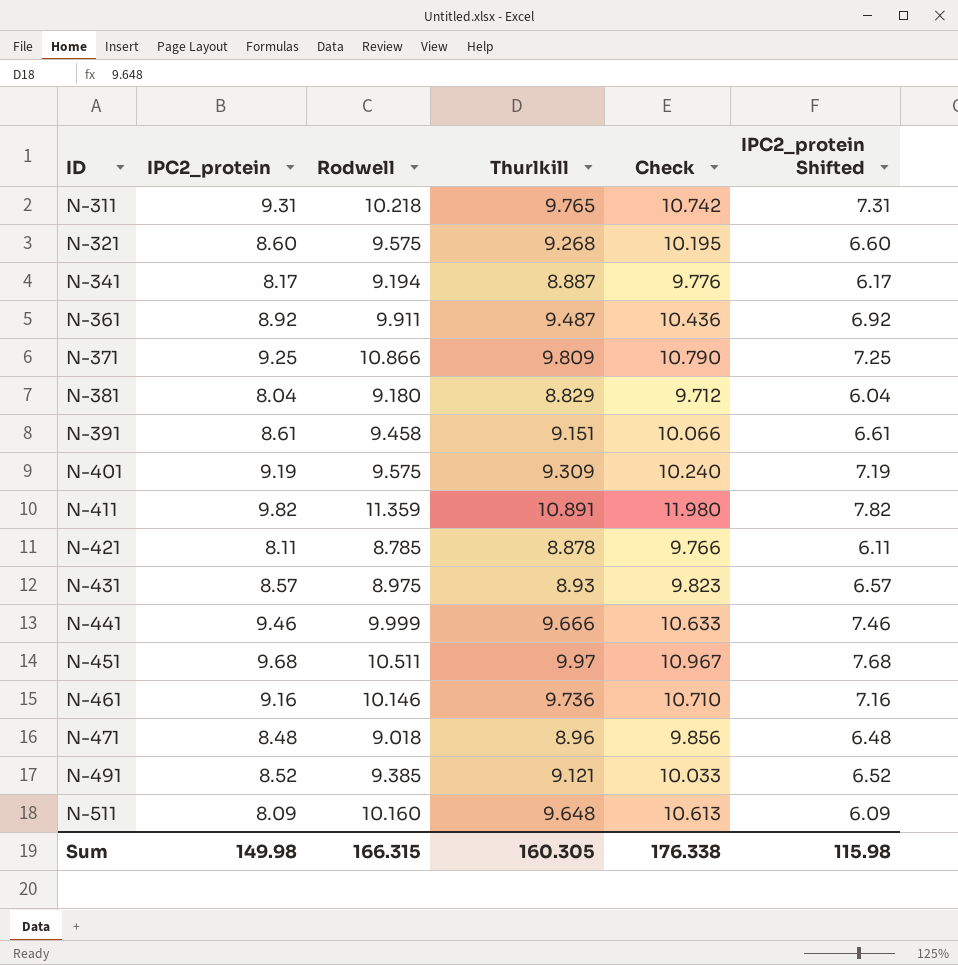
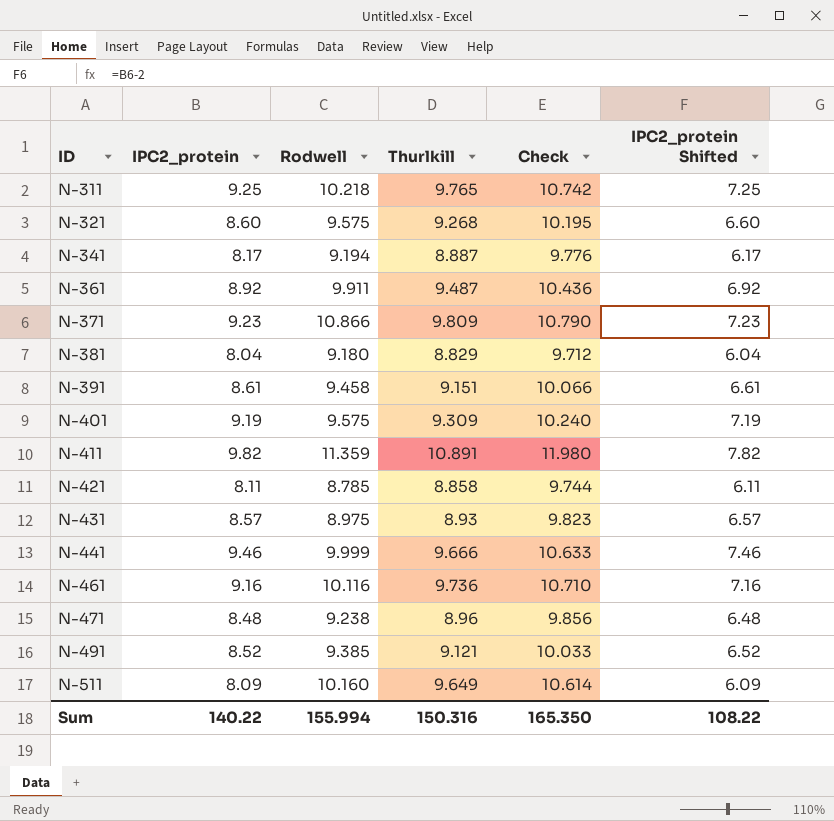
row N-451: 9.68 | 10.511 | 9.97 | 10.967 | 7.68 -> none
N-311 | IPC2_protein: 9.31 -> 9.25
N-311 | IPC2_protein Shifted: 7.31 -> 7.25
N-371 | IPC2_protein: 9.25 -> 9.23
N-371 | IPC2_protein Shifted: 7.25 -> 7.23
N-421 | Thurlkill: 8.878 -> 8.858
N-421 | Check: 9.766 -> 9.744
N-461 | Rodwell: 10.146 -> 10.116
N-471 | Rodwell: 9.018 -> 9.238
N-511 | Thurlkill: 9.648 -> 9.649
N-511 | Check: 10.613 -> 10.614
Sum | IPC2_protein: 149.98 -> 140.22
Sum | Rodwell: 166.315 -> 155.994
Sum | Thurlkill: 160.305 -> 150.316
Sum | Check: 176.338 -> 165.350
Sum | IPC2_protein Shifted: 115.98 -> 108.22

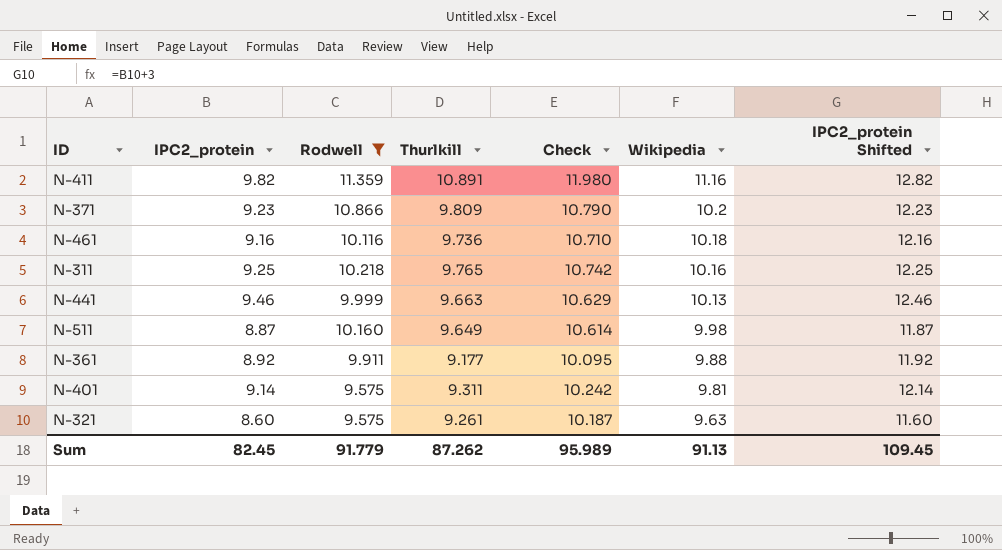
filter: none -> Rodwell >= 9.575
row order: ID ascending -> Wikipedia descending
column Wikipedia | position: none -> 6
column IPC2_protein Shifted | formula: [IPC2_protein] - 2 -> [IPC2_protein] + 3
N-441 | Thurlkill: 9.666 -> 9.663
N-441 | Check: 10.633 -> 10.629
N-511 | IPC2_protein: 8.09 -> 8.87
N-361 | Thurlkill: 9.487 -> 9.177
N-361 | Check: 10.436 -> 10.095
N-401 | IPC2_protein: 9.19 -> 9.14
N-401 | Thurlkill: 9.309 -> 9.311
N-401 | Check: 10.240 -> 10.242
N-321 | Thurlkill: 9.268 -> 9.261
N-321 | Check: 10.195 -> 10.187
Sum | IPC2_protein: 140.22 -> 82.45
Sum | Rodwell: 155.994 -> 91.779
Sum | Thurlkill: 150.316 -> 87.262
Sum | Check: 165.350 -> 95.989
Sum | IPC2_protein Shifted: 108.22 -> 109.45

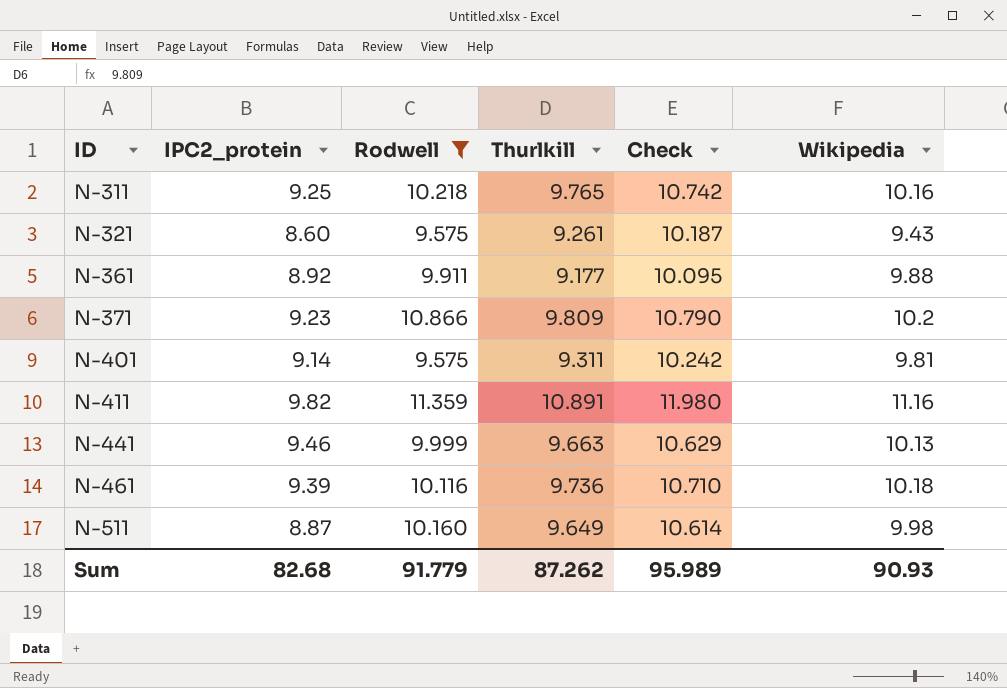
row order: Wikipedia descending -> ID ascending
column IPC2_protein Shifted | formula: [IPC2_protein] + 3 -> none
N-321 | Wikipedia: 9.63 -> 9.43
N-461 | IPC2_protein: 9.16 -> 9.39
Sum | IPC2_protein: 82.45 -> 82.68
Sum | Wikipedia: 91.13 -> 90.93

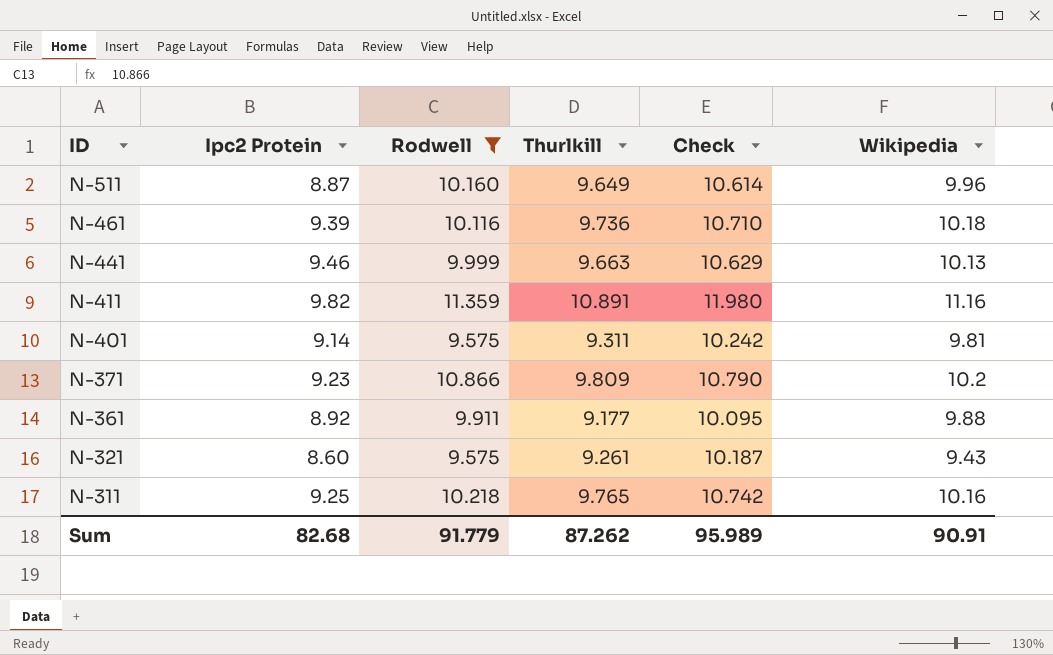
row order: ID ascending -> ID descending
column name: IPC2_protein -> Ipc2 Protein
N-511 | Wikipedia: 9.98 -> 9.96
Sum | Wikipedia: 90.93 -> 90.91

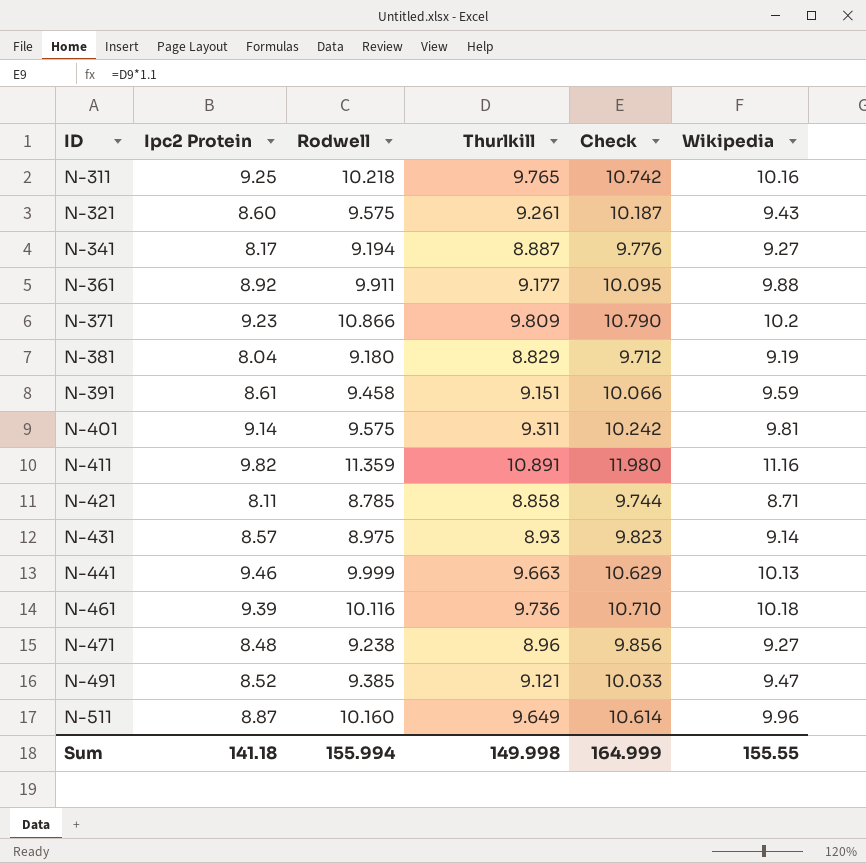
filter: Rodwell >= 9.575 -> none
row order: ID descending -> ID ascending
Sum | Ipc2 Protein: 82.68 -> 141.18
Sum | Rodwell: 91.779 -> 155.994
Sum | Thurlkill: 87.262 -> 149.998
Sum | Check: 95.989 -> 164.999
Sum | Wikipedia: 90.91 -> 155.55

